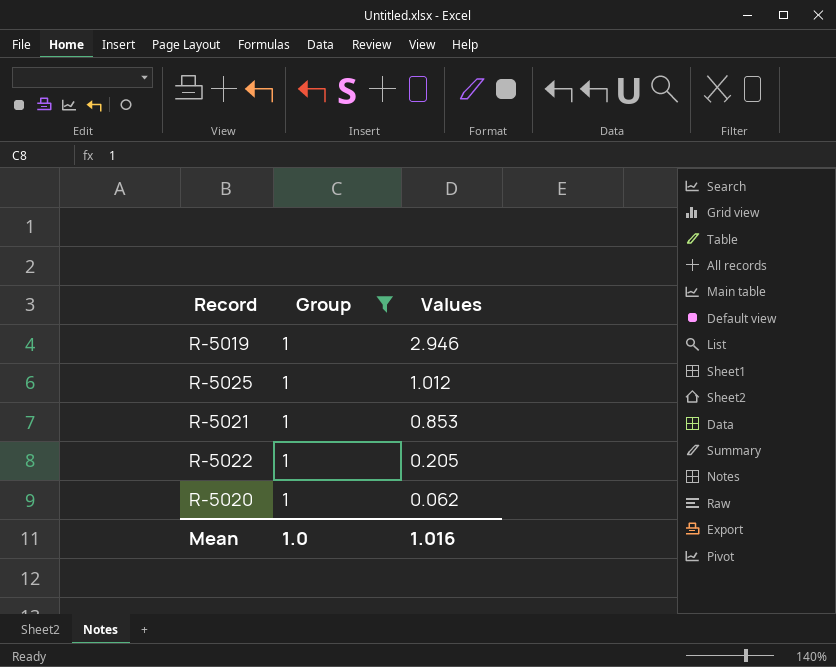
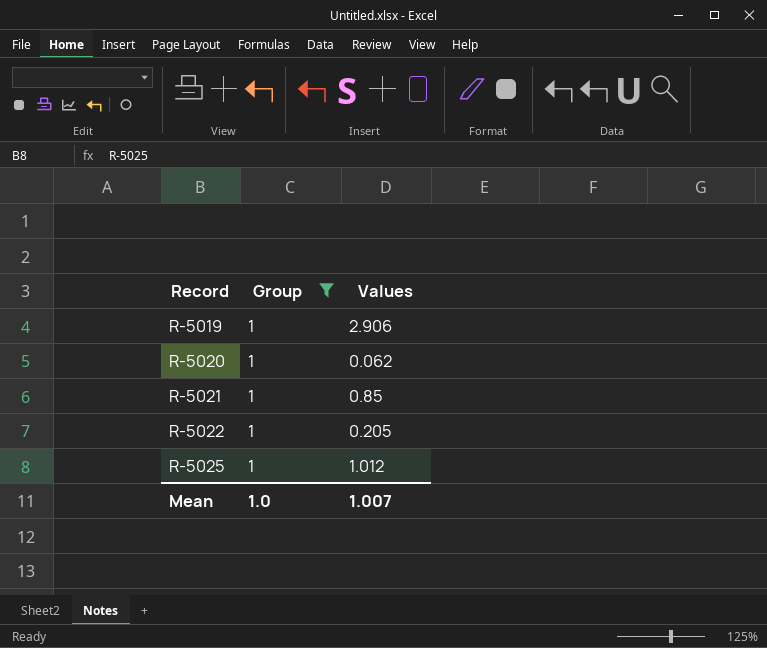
row order: Values descending -> Record ascending
R-5019 | Values: 2.946 -> 2.906
R-5021 | Values: 0.853 -> 0.85
Mean | Values: 1.016 -> 1.007

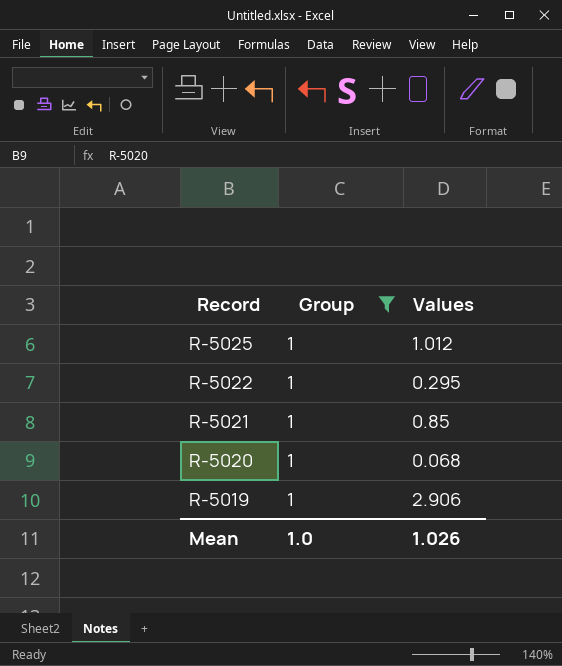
row order: Record ascending -> Record descending
R-5022 | Values: 0.205 -> 0.295
R-5020 | Values: 0.062 -> 0.068
Mean | Values: 1.007 -> 1.026

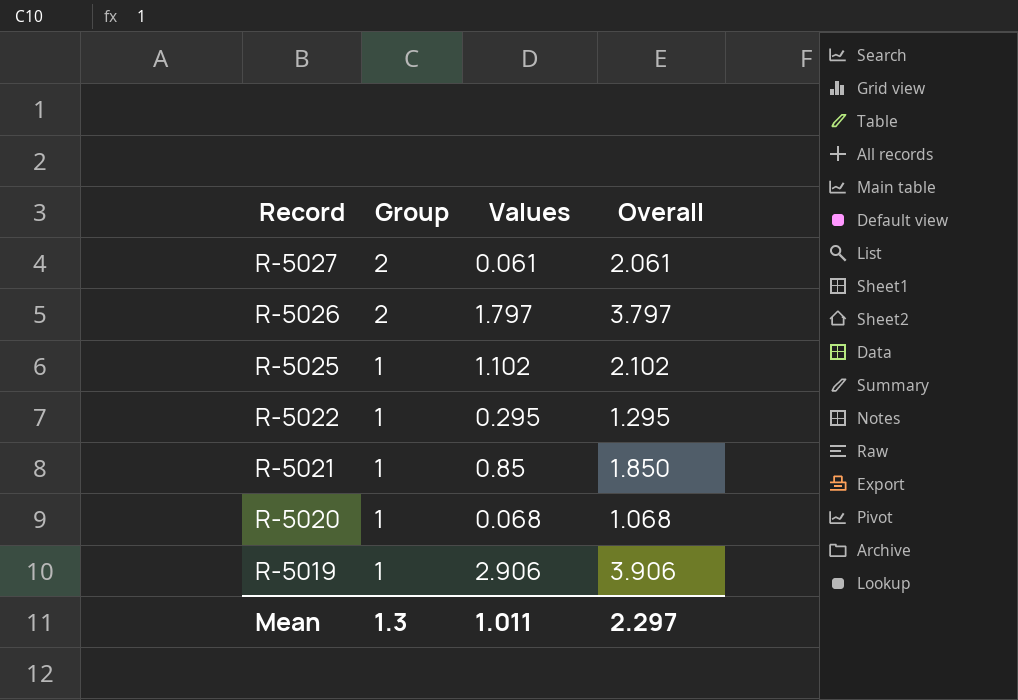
filter: Group = 1 -> none
column Overall | formula: none -> [Group] + [Values]
R-5025 | Values: 1.012 -> 1.102
Mean | Group: 1.0 -> 1.3
Mean | Values: 1.026 -> 1.011

